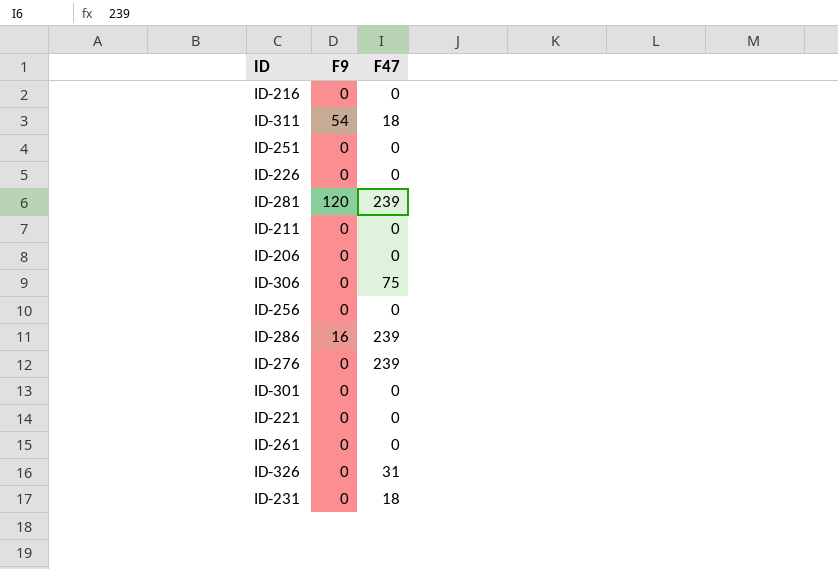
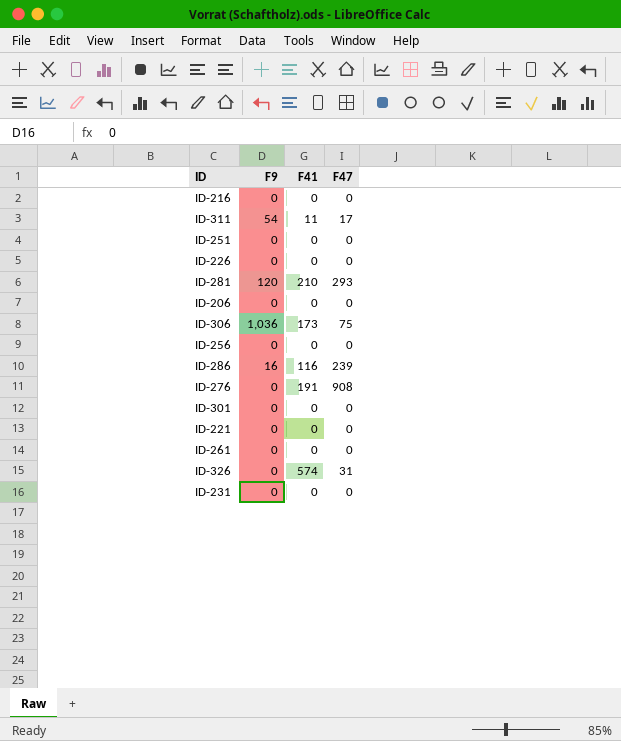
column F41 | position: none -> 3
row ID-211: 0 | 0 -> none
ID-311 | F47: 18 -> 17
ID-281 | F47: 239 -> 293
ID-306 | F9: 0 -> 1,036
ID-276 | F47: 239 -> 908
ID-231 | F47: 18 -> 0

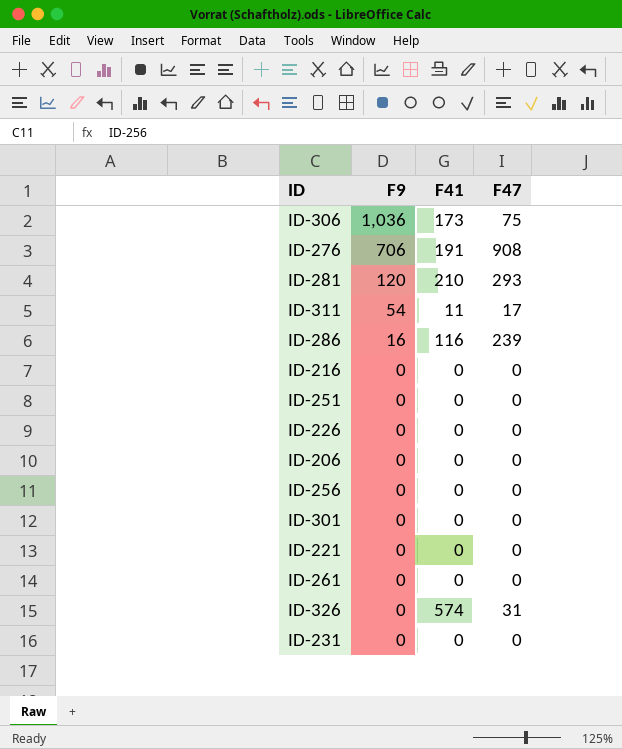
row order: none -> F9 descending
ID-276 | F9: 0 -> 706

